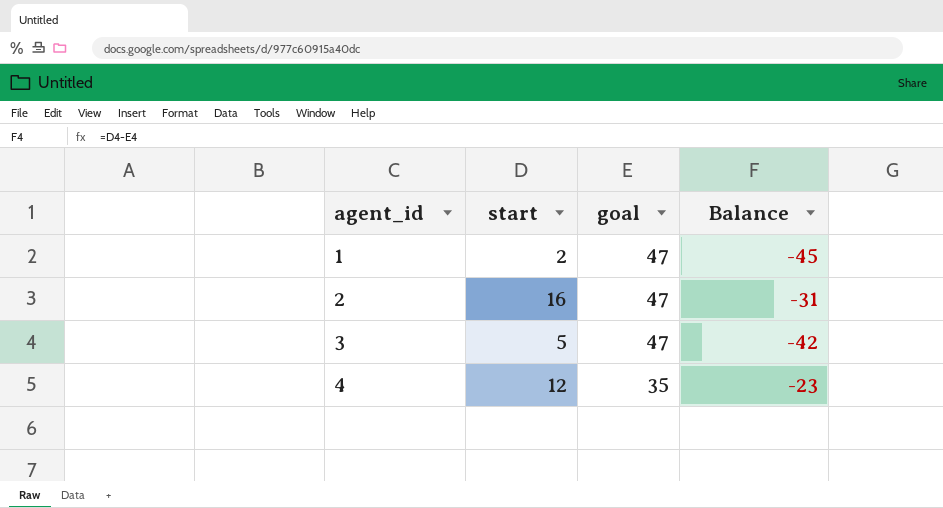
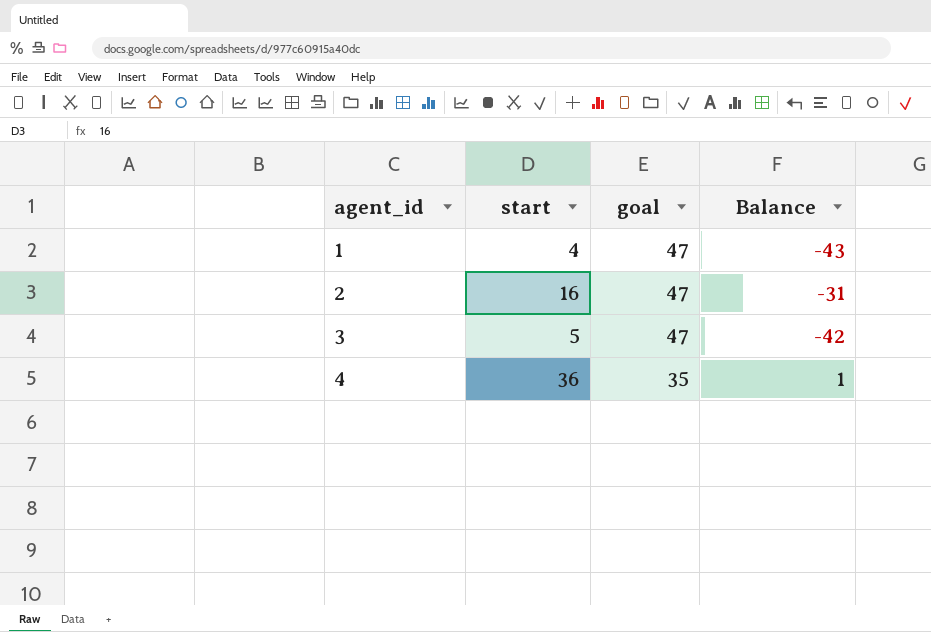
1 | start: 2 -> 4
1 | Balance: -45 -> -43
4 | start: 12 -> 36
4 | Balance: -23 -> 1

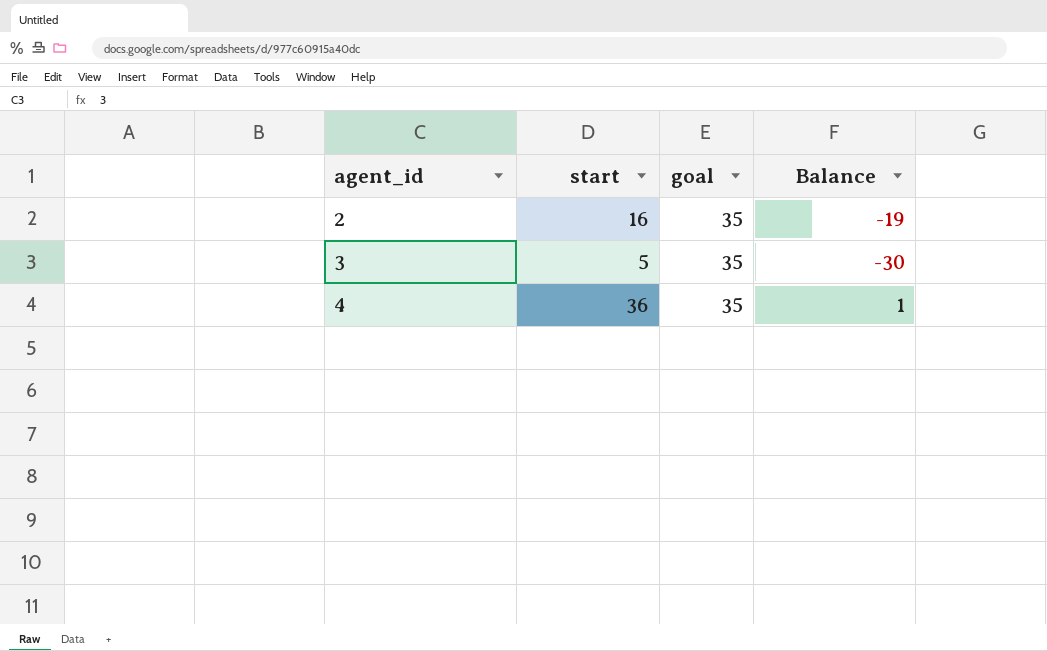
row 1: 4 | 47 | -43 -> none
2 | goal: 47 -> 35
2 | Balance: -31 -> -19
3 | goal: 47 -> 35
3 | Balance: -42 -> -30

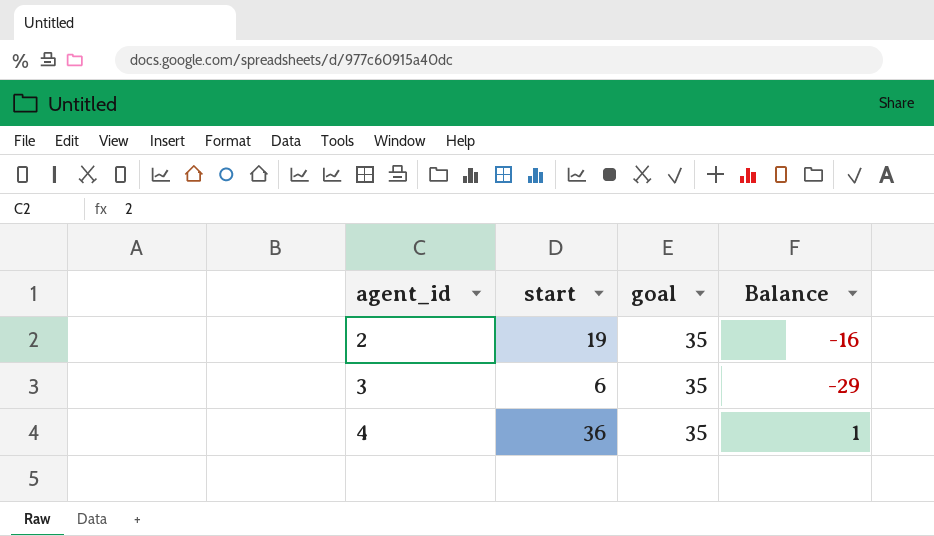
2 | start: 16 -> 19
2 | Balance: -19 -> -16
3 | start: 5 -> 6
3 | Balance: -30 -> -29

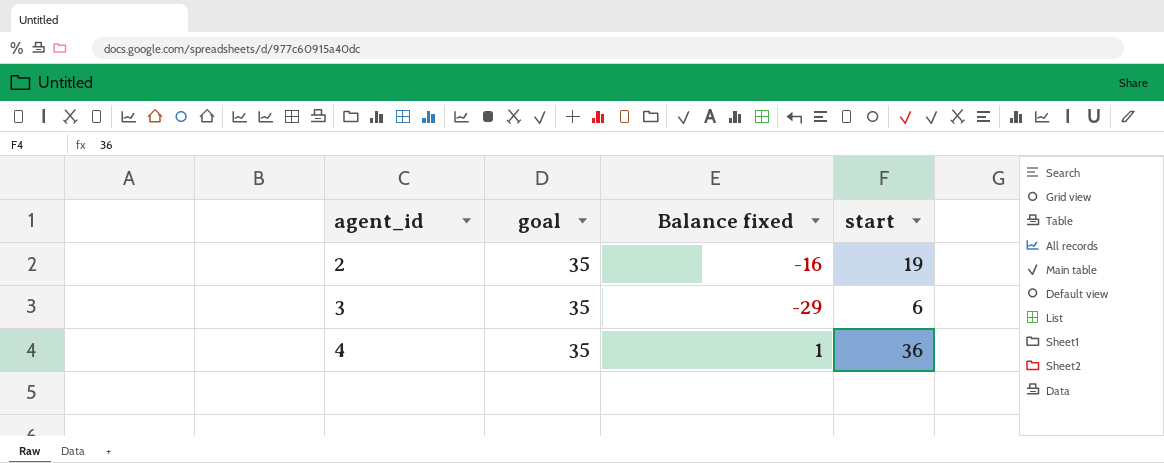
column name: Balance -> Balance fixed
column start | position: 2 -> 4

